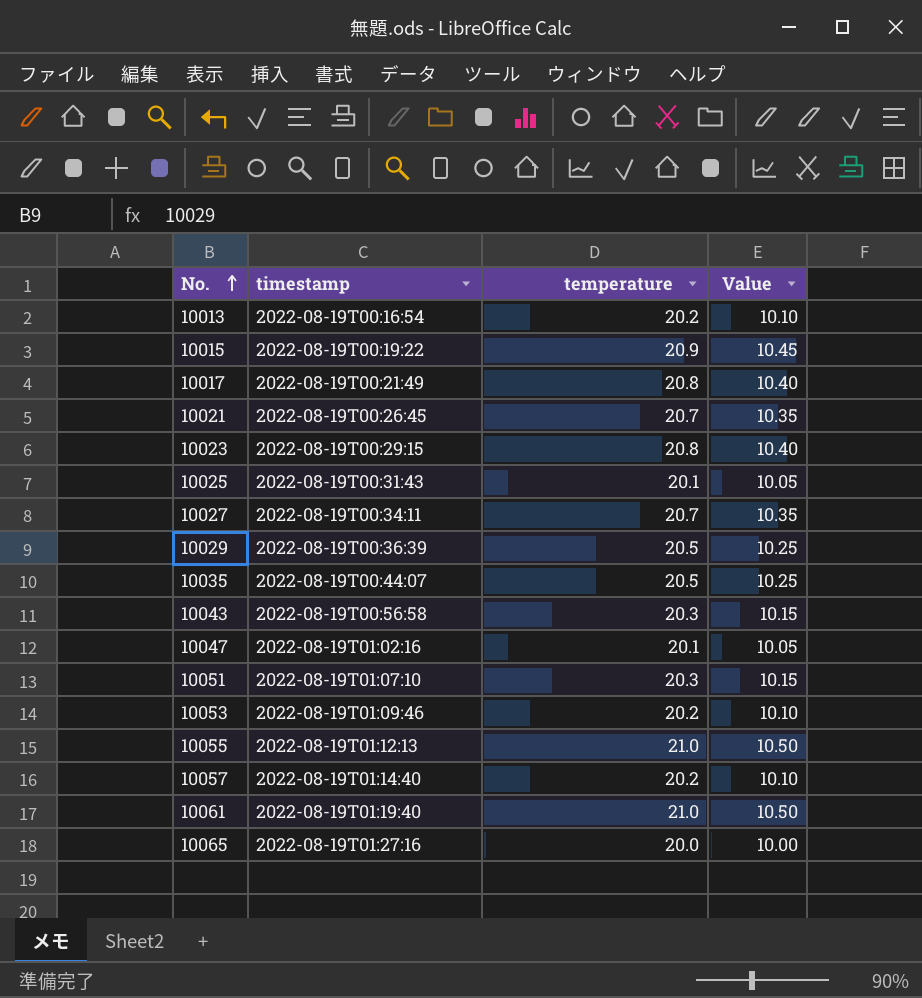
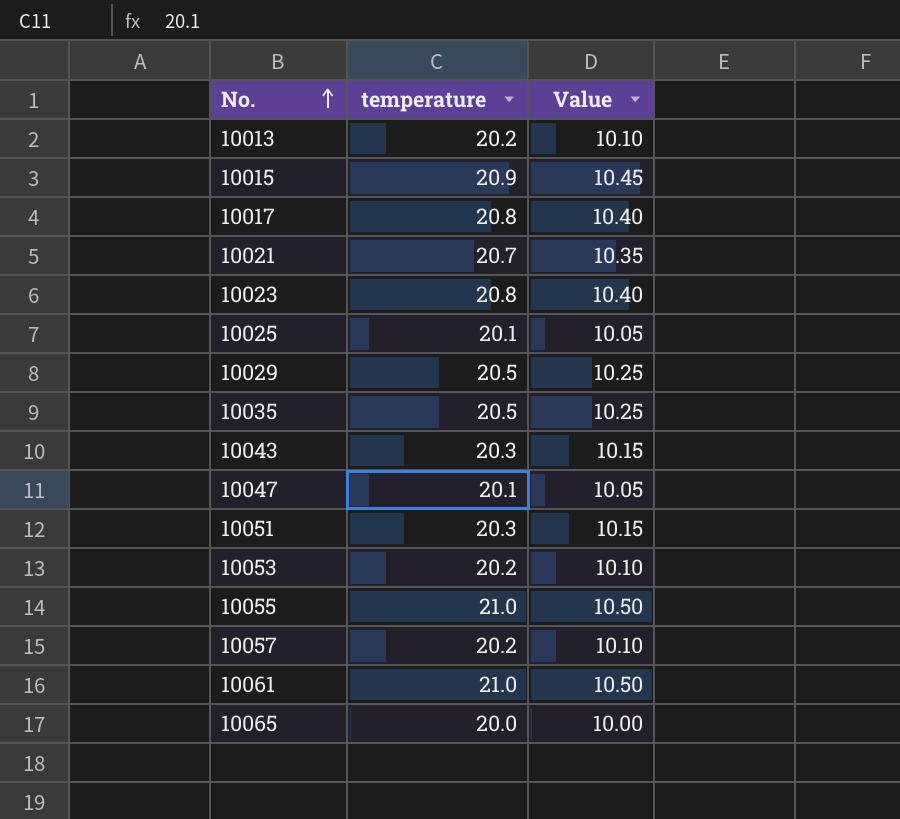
column timestamp | position: 2 -> none
row 10027: 2022-08-19T00:34:11 | 20.7 | 10.35 -> none

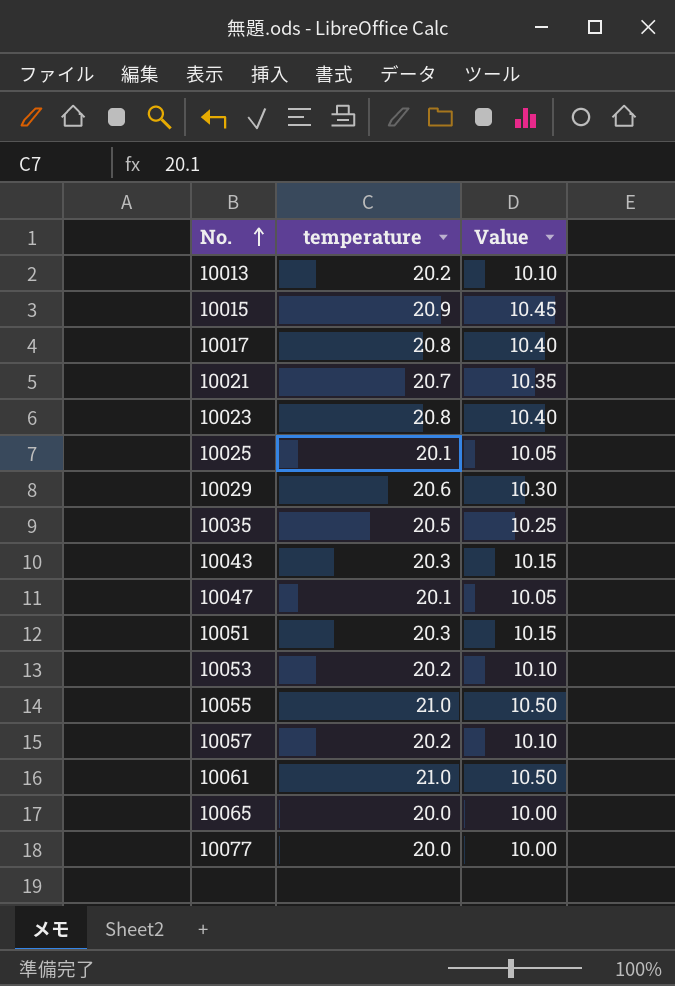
10029 | temperature: 20.5 -> 20.6
10029 | Value: 10.25 -> 10.30
row 10077: none -> 20.0 | 10.00

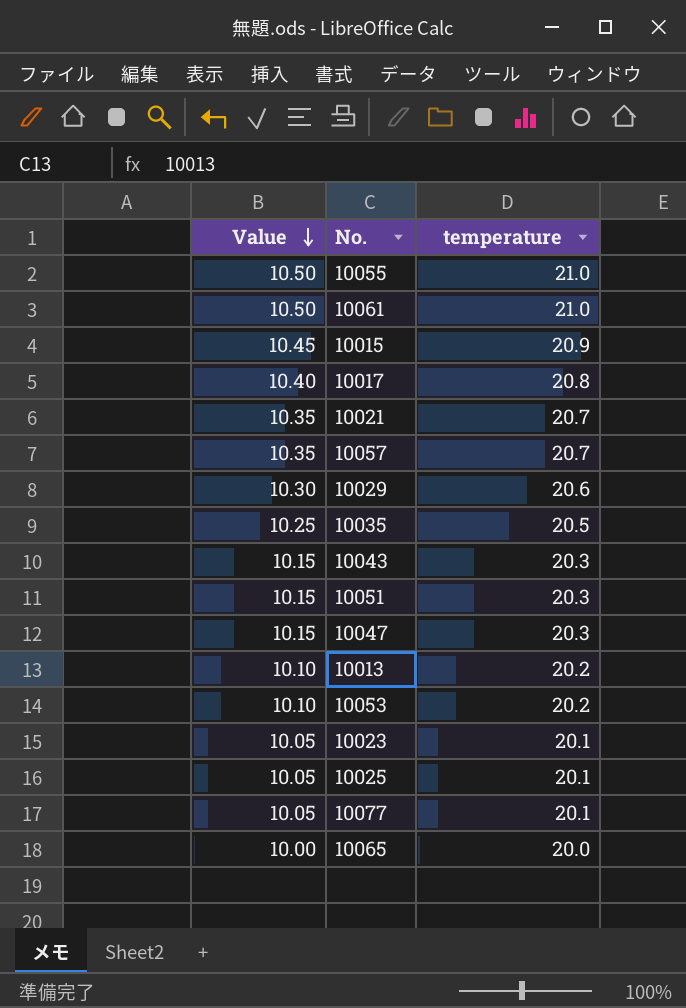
row order: No. ascending -> Value descending
column Value | position: 3 -> 1
10057 | Value: 10.10 -> 10.35
10057 | temperature: 20.2 -> 20.7
10047 | Value: 10.05 -> 10.15
10047 | temperature: 20.1 -> 20.3
10023 | Value: 10.40 -> 10.05
10023 | temperature: 20.8 -> 20.1
10077 | Value: 10.00 -> 10.05
10077 | temperature: 20.0 -> 20.1

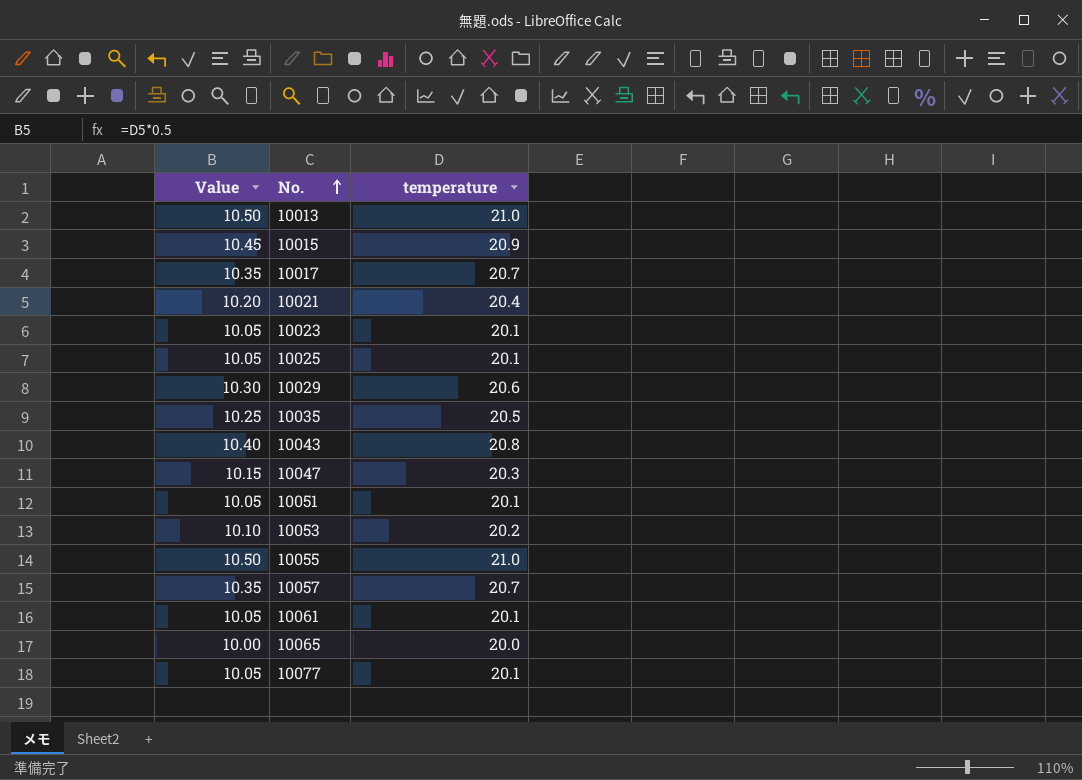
row order: Value descending -> No. ascending
10013 | Value: 10.10 -> 10.50
10013 | temperature: 20.2 -> 21.0
10017 | Value: 10.40 -> 10.35
10017 | temperature: 20.8 -> 20.7
10021 | Value: 10.35 -> 10.20
10021 | temperature: 20.7 -> 20.4
10043 | Value: 10.15 -> 10.40
10043 | temperature: 20.3 -> 20.8
10051 | Value: 10.15 -> 10.05
10051 | temperature: 20.3 -> 20.1
10061 | Value: 10.50 -> 10.05
10061 | temperature: 21.0 -> 20.1

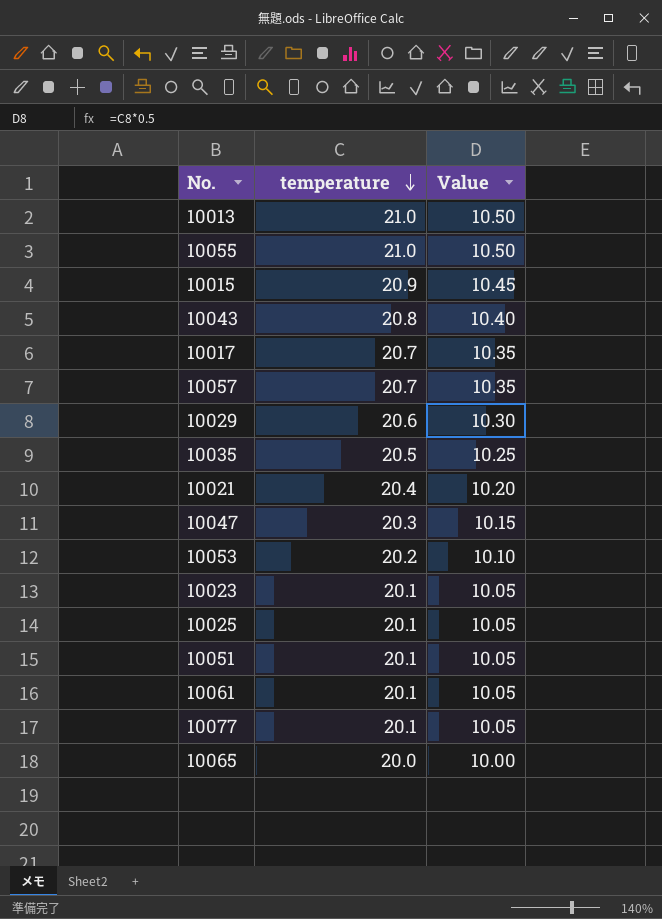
row order: No. ascending -> temperature descending
column Value | position: 1 -> 3

